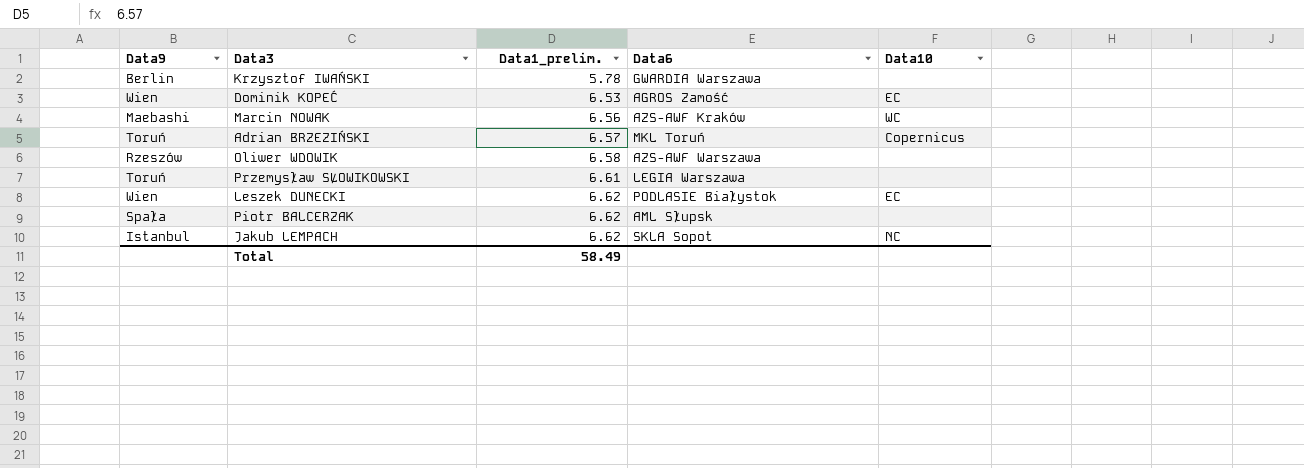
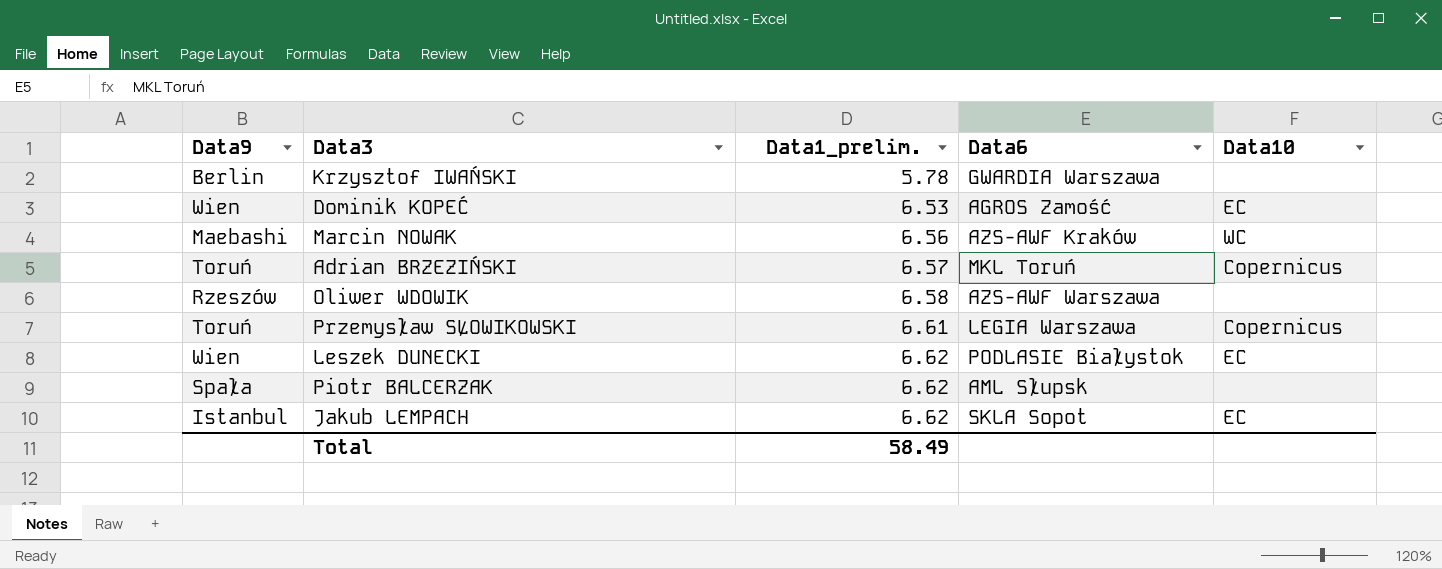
Przemysław SŁOWIKOWSKI | Data10: none -> Copernicus
Jakub LEMPACH | Data10: NC -> EC

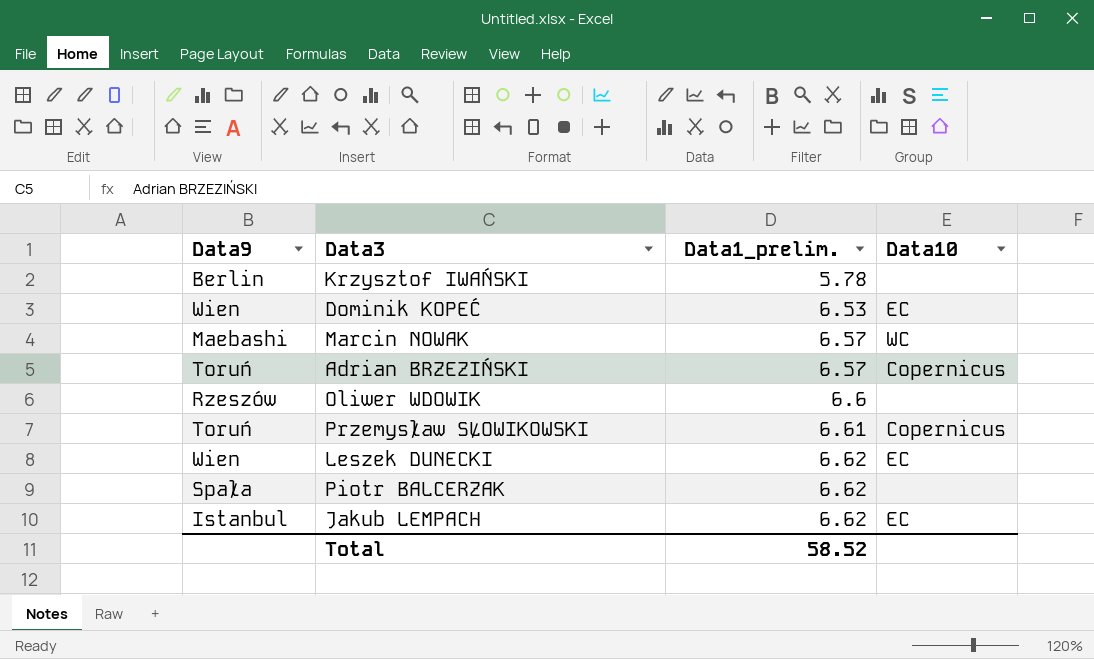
column Data6 | position: 4 -> none
Marcin NOWAK | Data1_prelim.: 6.56 -> 6.57
Oliwer WDOWIK | Data1_prelim.: 6.58 -> 6.6
Total | Data1_prelim.: 58.49 -> 58.52

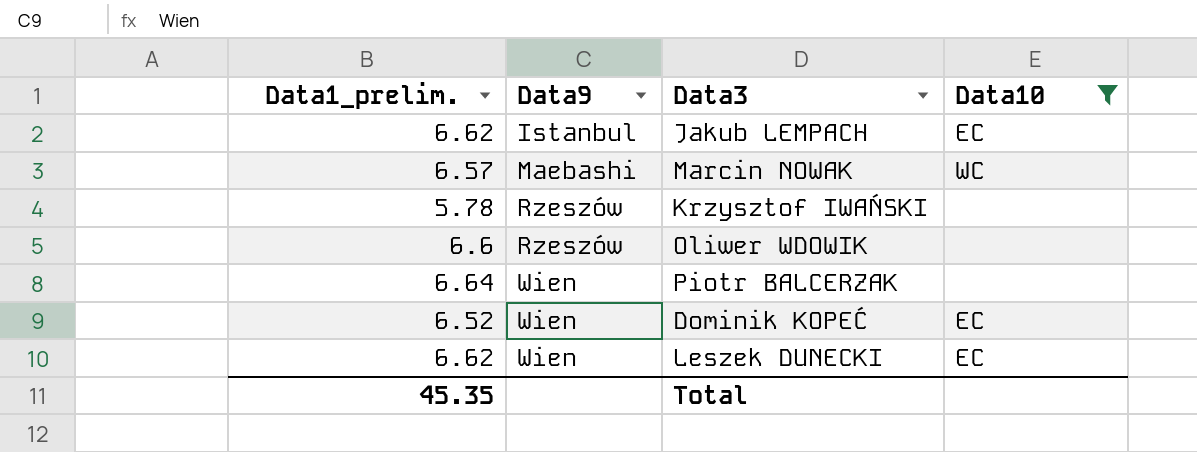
filter: none -> Data10 != Copernicus
row order: Data1_prelim. ascending -> Data9 ascending
column Data1_prelim. | position: 3 -> 1
Krzysztof IWAŃSKI | Data9: Berlin -> Rzeszów
Piotr BALCERZAK | Data1_prelim.: 6.62 -> 6.64
Piotr BALCERZAK | Data9: Spała -> Wien
Dominik KOPEĆ | Data1_prelim.: 6.53 -> 6.52
Total | Data1_prelim.: 58.52 -> 45.35

